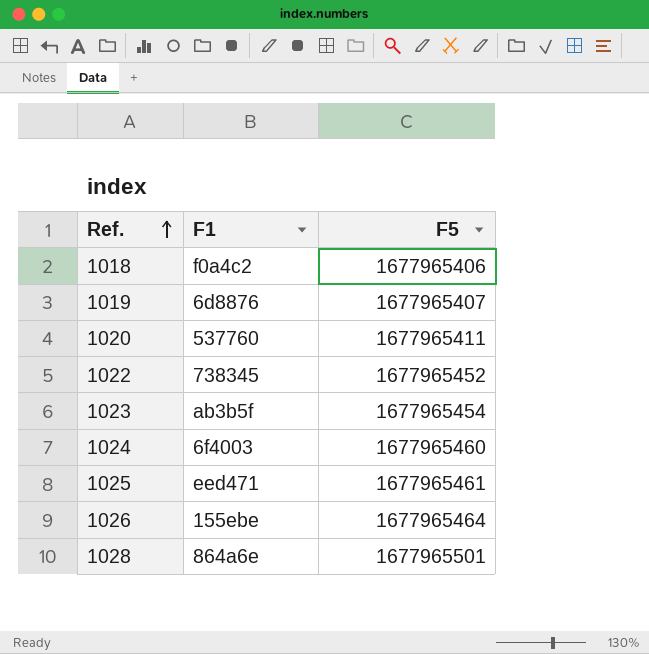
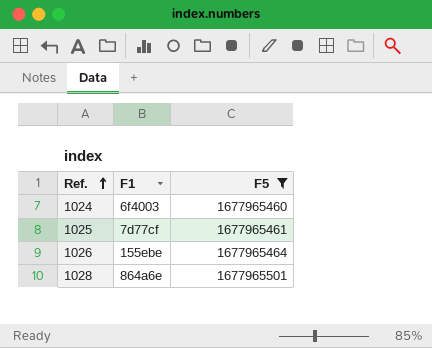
filter: none -> F5 >= 1677965460
1025 | F1: eed471 -> 7d77cf

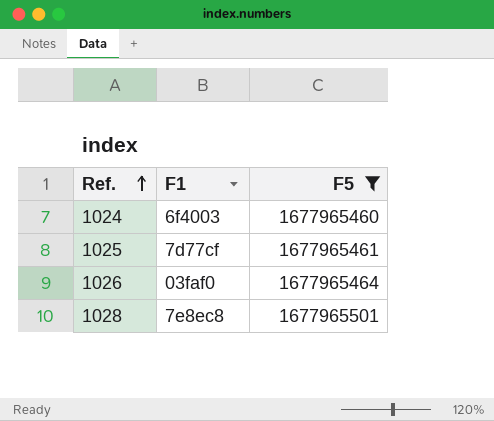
1026 | F1: 155ebe -> 03faf0
1028 | F1: 864a6e -> 7e8ec8

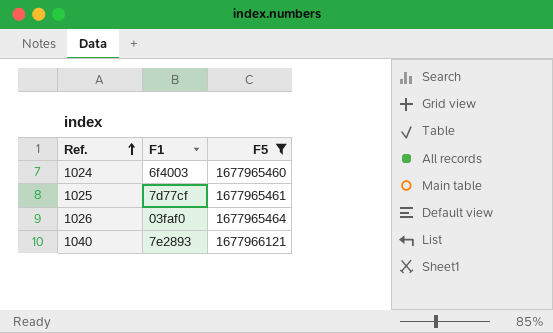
row 1028: 7e8ec8 | 1677965501 -> none
row 1040: none -> 7e2893 | 1677966121

